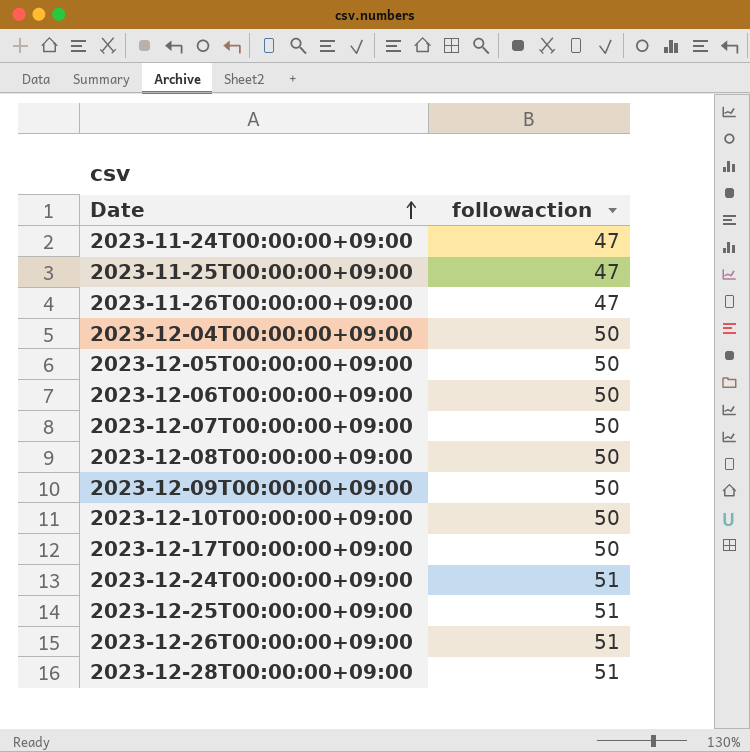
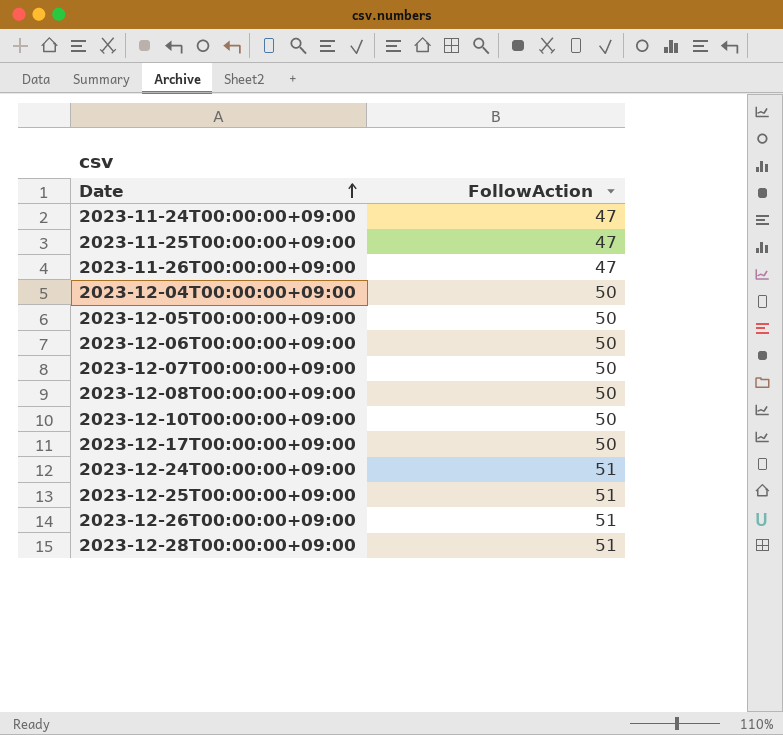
column name: followaction -> FollowAction
row 2023-12-09T00:00:00+09:00: 50 -> none

